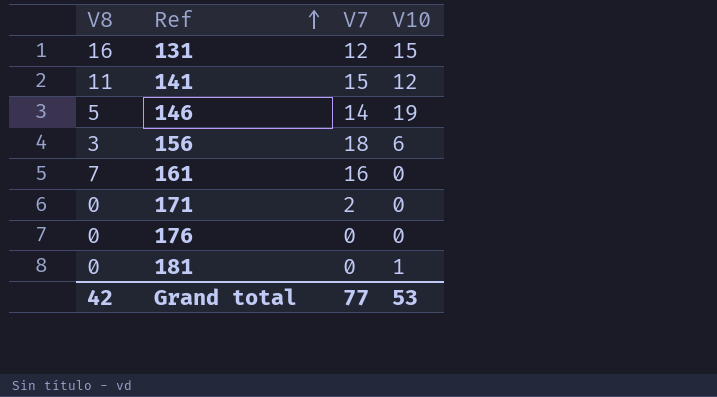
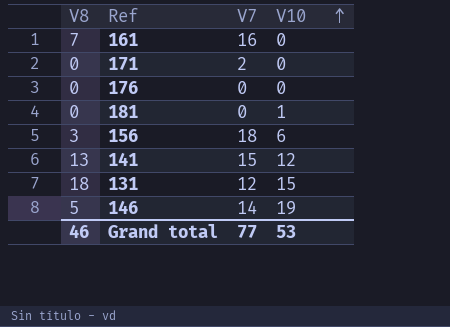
row order: Ref ascending -> V10 ascending
141 | V8: 11 -> 13
131 | V8: 16 -> 18
Grand total | V8: 42 -> 46

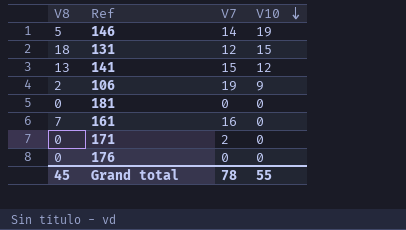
row order: V10 ascending -> V10 descending
row 156: 3 | 18 | 6 -> none
row 106: none -> 2 | 19 | 9
181 | V10: 1 -> 0
Grand total | V8: 46 -> 45
Grand total | V7: 77 -> 78
Grand total | V10: 53 -> 55

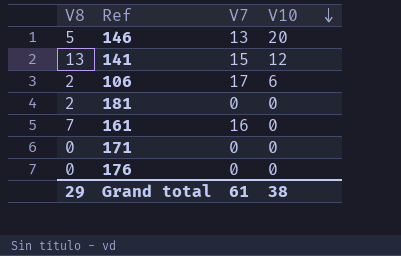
row 131: 18 | 12 | 15 -> none
146 | V7: 14 -> 13
146 | V10: 19 -> 20
106 | V7: 19 -> 17
106 | V10: 9 -> 6
181 | V8: 0 -> 2
171 | V7: 2 -> 0
Grand total | V8: 45 -> 29
Grand total | V7: 78 -> 61
Grand total | V10: 55 -> 38

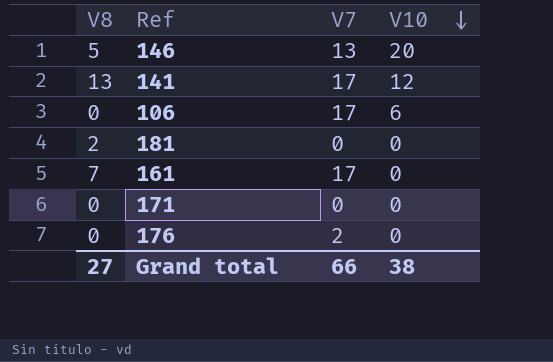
141 | V7: 15 -> 17
106 | V8: 2 -> 0
161 | V7: 16 -> 17
176 | V7: 0 -> 2
Grand total | V8: 29 -> 27
Grand total | V7: 61 -> 66

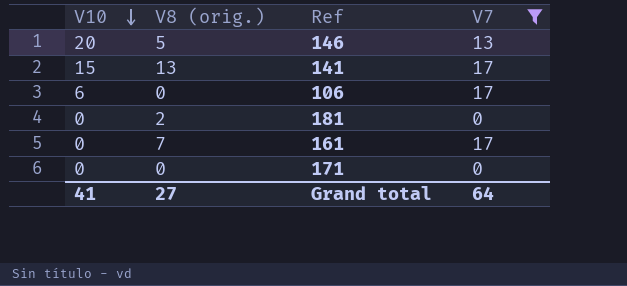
filter: none -> V7 != 2
column V10 | position: 4 -> 1
column name: V8 -> V8 (orig.)
141 | V10: 12 -> 15
Grand total | V10: 38 -> 41
Grand total | V7: 66 -> 64

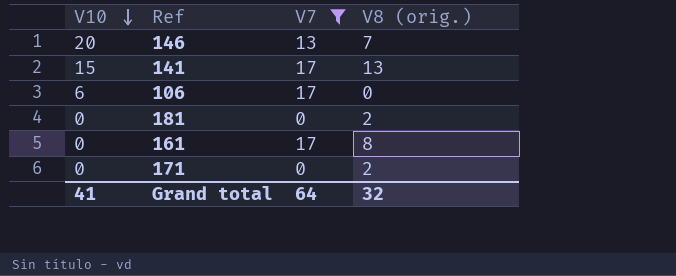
column V8 (orig.) | position: 2 -> 4
146 | V8 (orig.): 5 -> 7
161 | V8 (orig.): 7 -> 8
171 | V8 (orig.): 0 -> 2
Grand total | V8 (orig.): 27 -> 32

